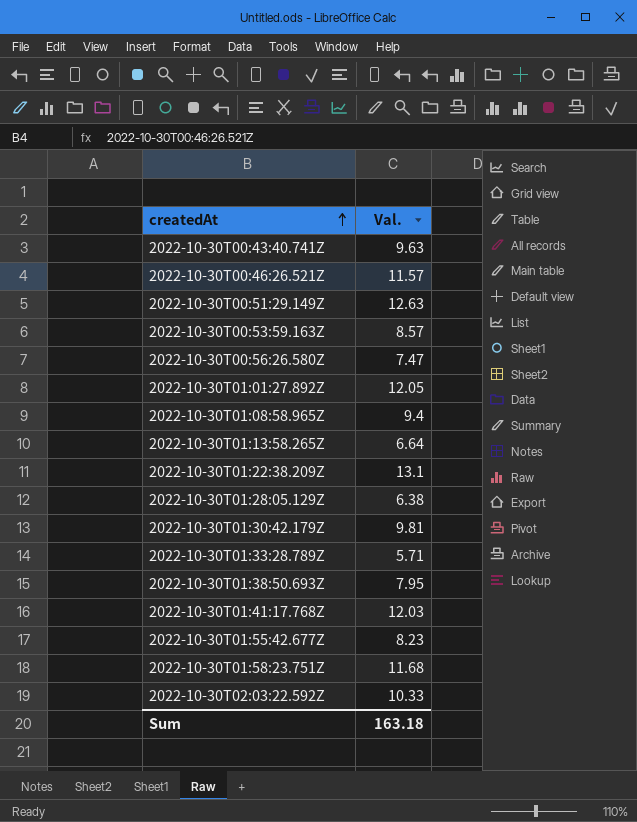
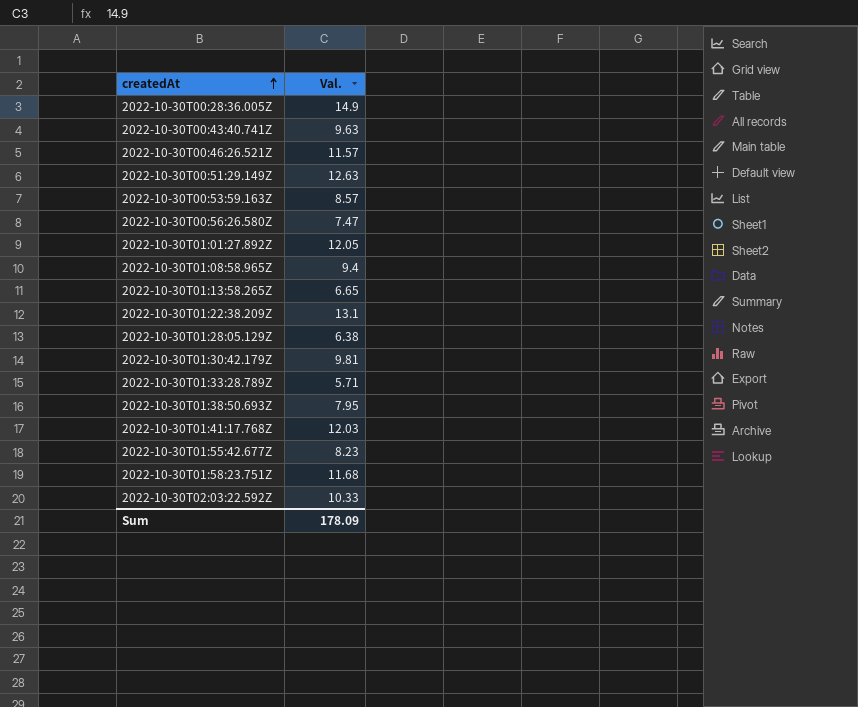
row 2022-10-30T00:28:36.005Z: none -> 14.9
2022-10-30T01:13:58.265Z | Val.: 6.64 -> 6.65
Sum | Val.: 163.18 -> 178.09

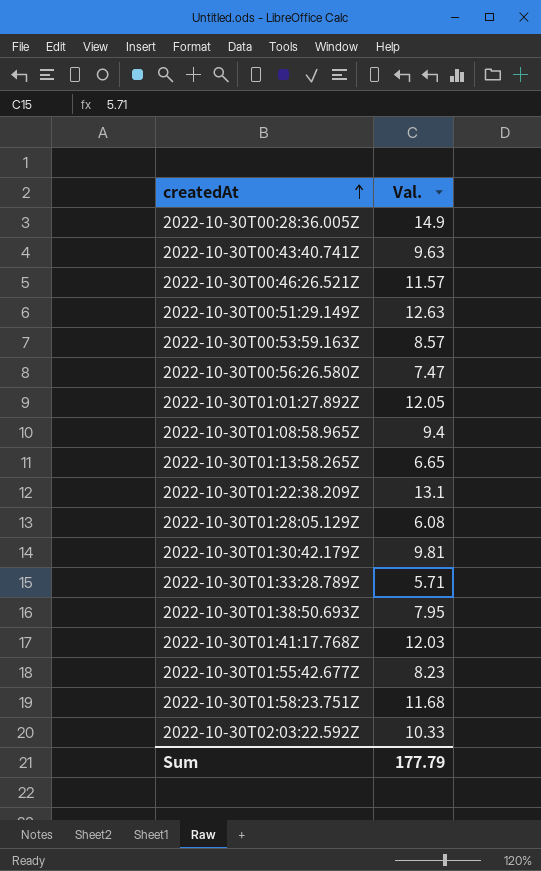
2022-10-30T01:28:05.129Z | Val.: 6.38 -> 6.08
Sum | Val.: 178.09 -> 177.79

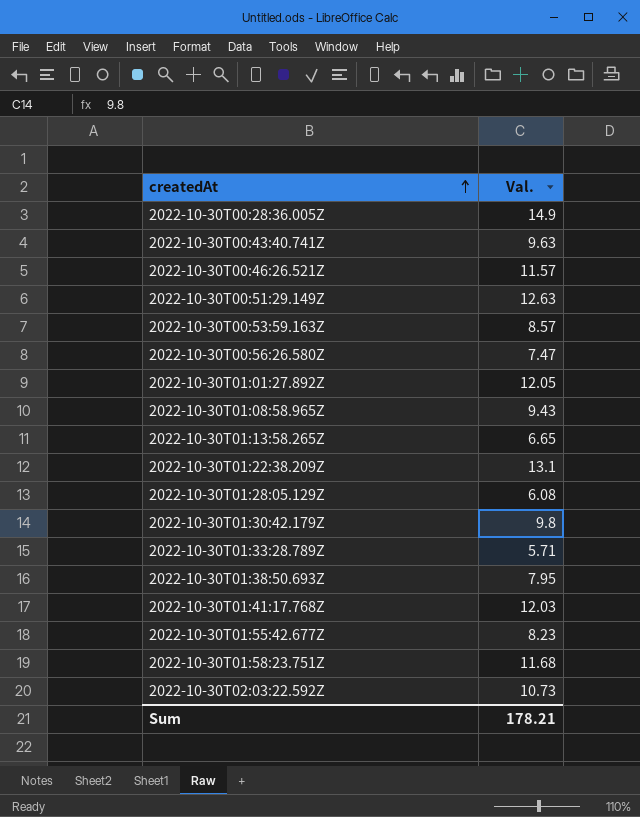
2022-10-30T01:08:58.965Z | Val.: 9.4 -> 9.43
2022-10-30T01:30:42.179Z | Val.: 9.81 -> 9.8
2022-10-30T02:03:22.592Z | Val.: 10.33 -> 10.73
Sum | Val.: 177.79 -> 178.21

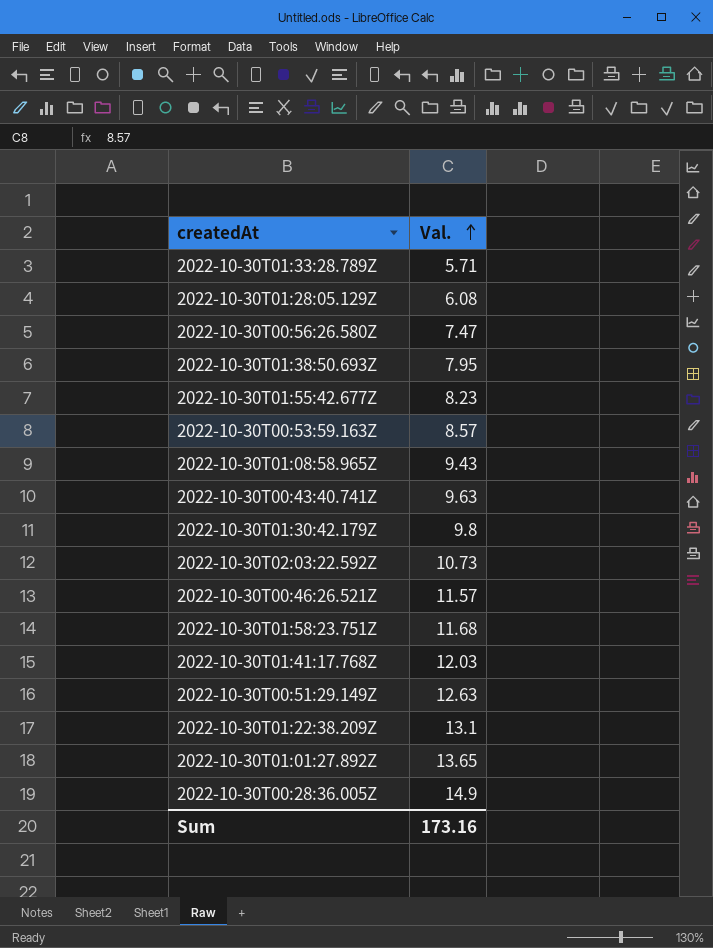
row order: createdAt ascending -> Val. ascending
row 2022-10-30T01:13:58.265Z: 6.65 -> none
2022-10-30T01:01:27.892Z | Val.: 12.05 -> 13.65
Sum | Val.: 178.21 -> 173.16

